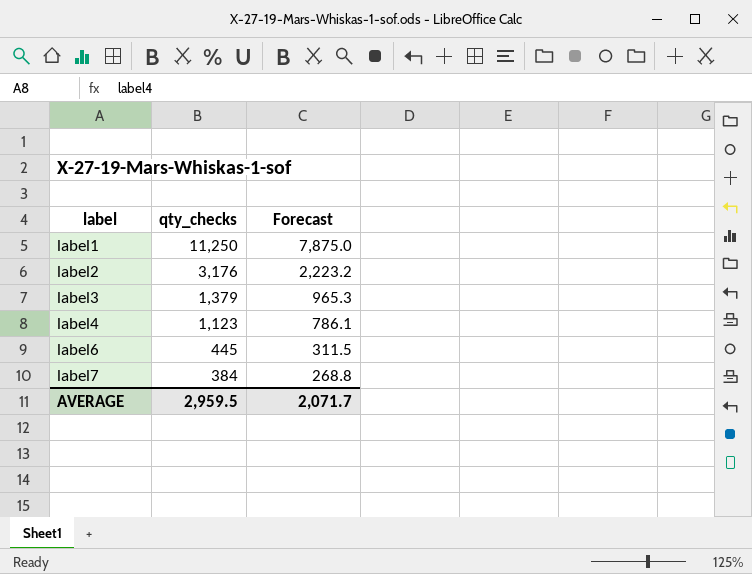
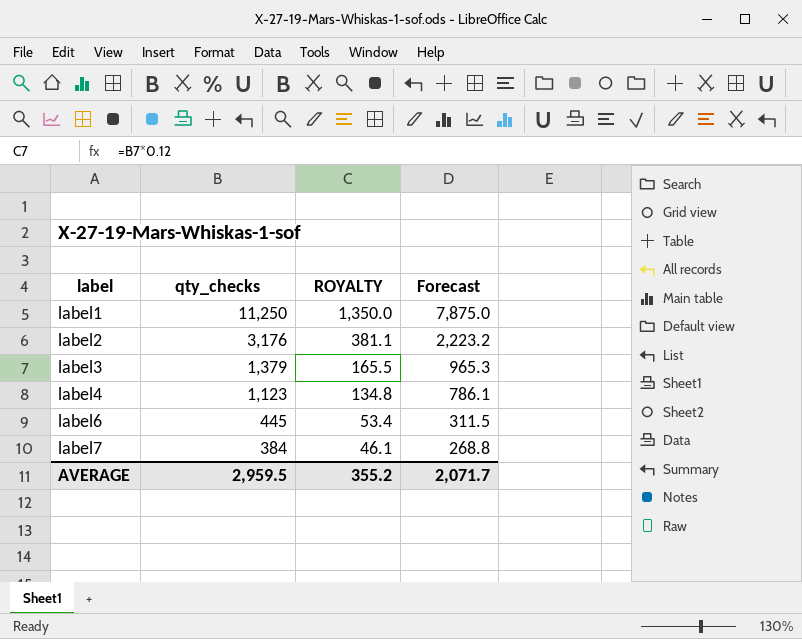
column ROYALTY | formula: none -> [qty_checks] * 0.12

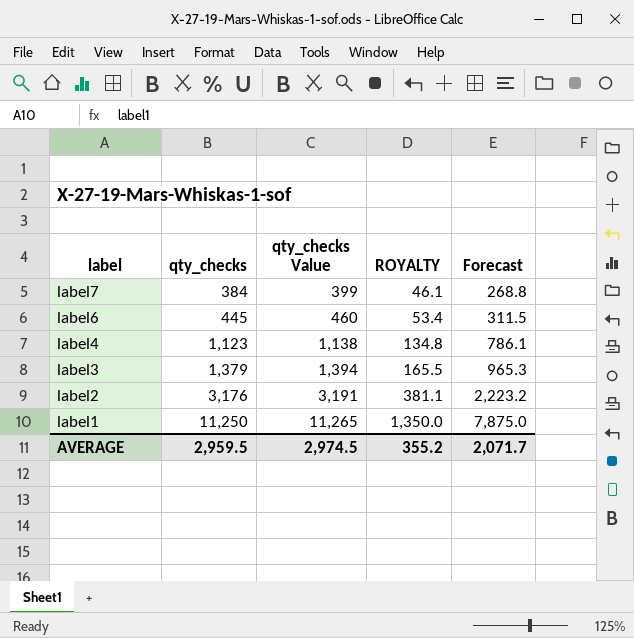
row order: label ascending -> label descending
column qty_checks Value | formula: none -> [qty_checks] + 15

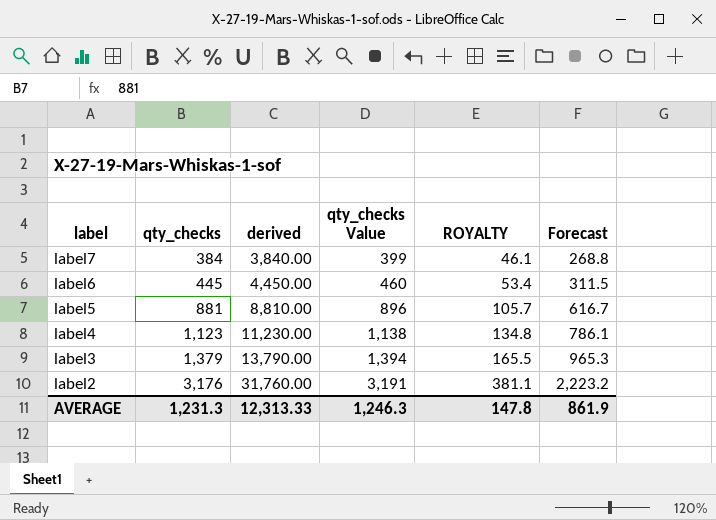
column derived | formula: none -> [qty_checks] * 10
row label1: 11,250 | 11,265 | 1,350.0 | 7,875.0 -> none
row label5: none -> 881 | 8,810.00 | 896 | 105.7 | 616.7
AVERAGE | qty_checks: 2,959.5 -> 1,231.3
AVERAGE | qty_checks Value: 2,974.5 -> 1,246.3
AVERAGE | ROYALTY: 355.2 -> 147.8
AVERAGE | Forecast: 2,071.7 -> 861.9

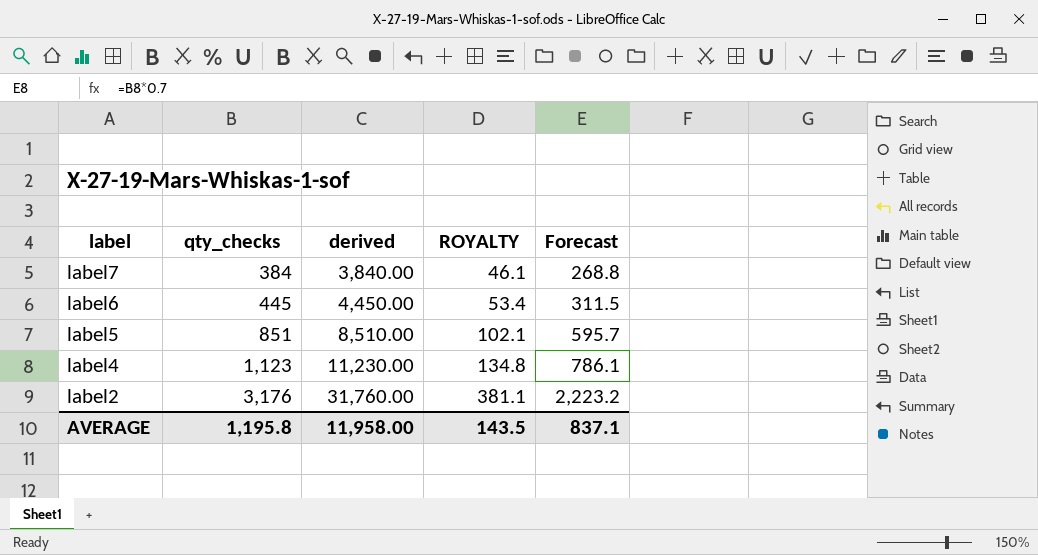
column qty_checks Value | formula: [qty_checks] + 15 -> none
row label3: 1,379 | 13,790.00 | 1,394 | 165.5 | 965.3 -> none
label5 | qty_checks: 881 -> 851
label5 | derived: 8,810.00 -> 8,510.00
label5 | ROYALTY: 105.7 -> 102.1
label5 | Forecast: 616.7 -> 595.7
AVERAGE | qty_checks: 1,231.3 -> 1,195.8
AVERAGE | derived: 12,313.33 -> 11,958.00
AVERAGE | ROYALTY: 147.8 -> 143.5
AVERAGE | Forecast: 861.9 -> 837.1

